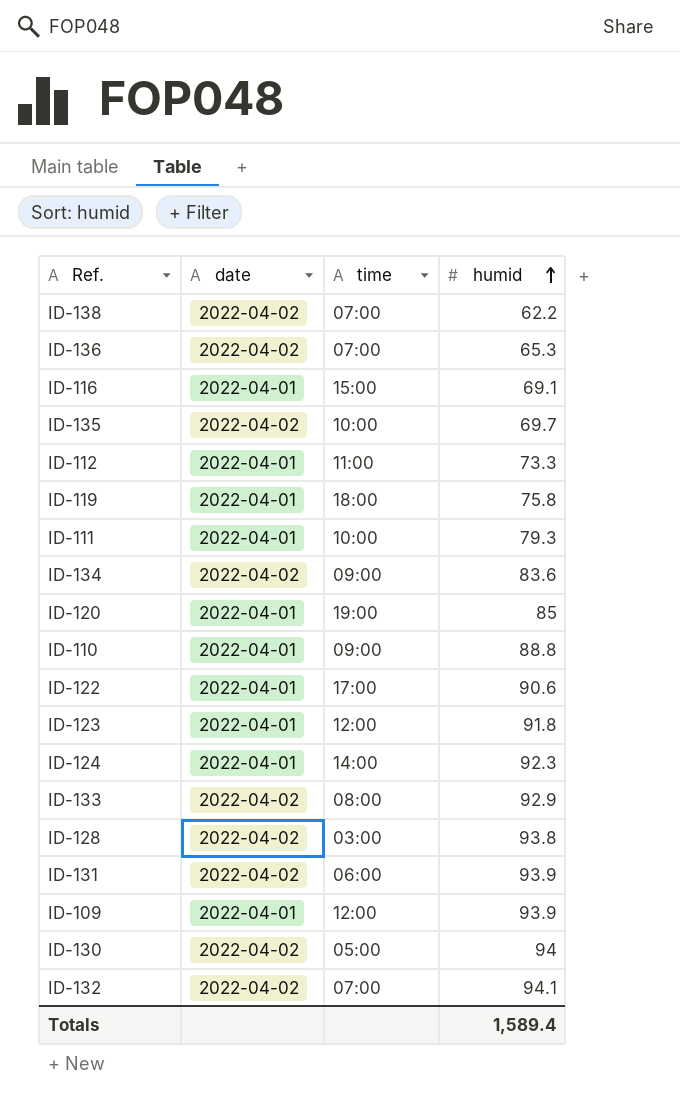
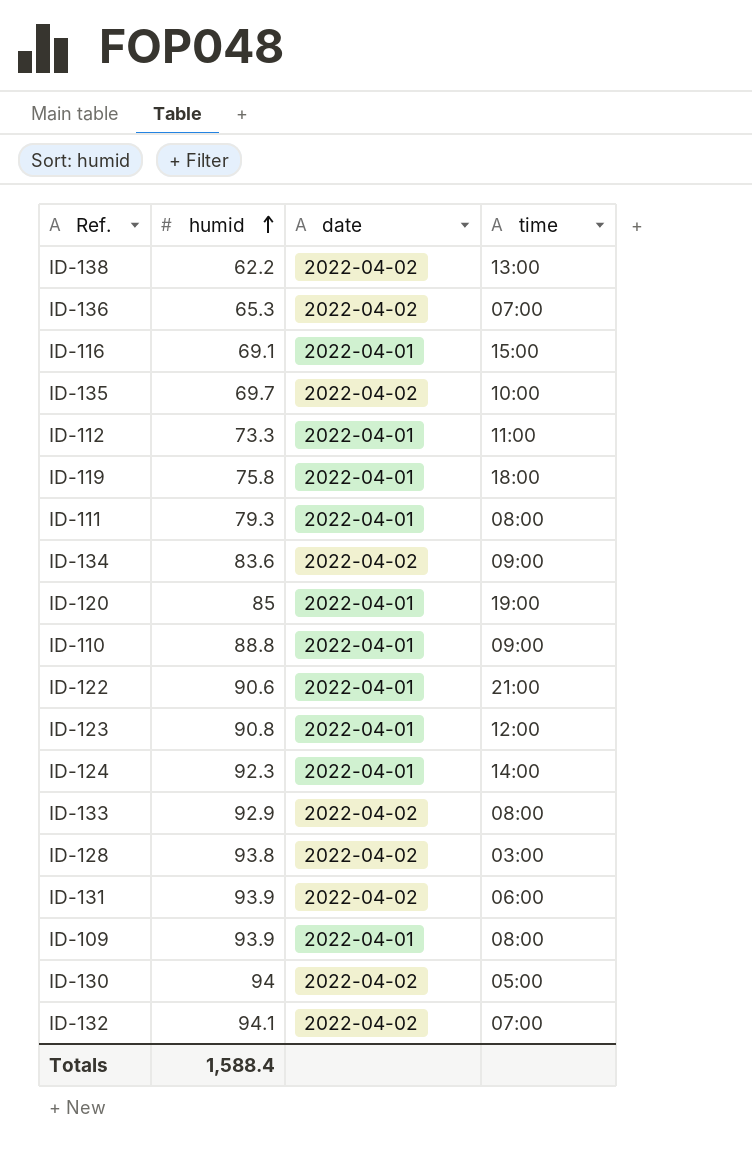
column humid | position: 4 -> 2
ID-138 | time: 07:00 -> 13:00
ID-111 | time: 10:00 -> 08:00
ID-122 | time: 17:00 -> 21:00
ID-123 | humid: 91.8 -> 90.8
ID-109 | time: 12:00 -> 08:00
Totals | humid: 1,589.4 -> 1,588.4

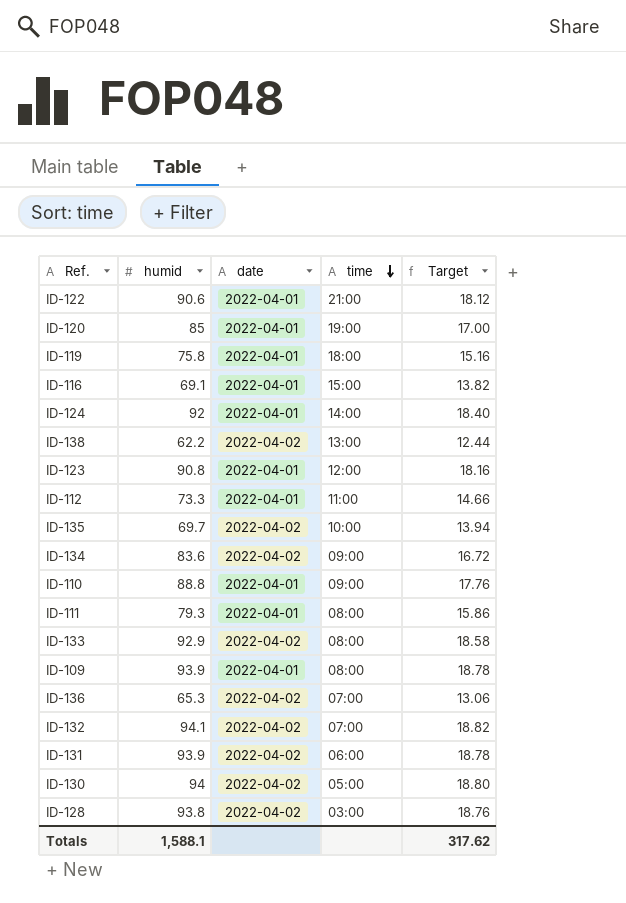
row order: humid ascending -> time descending
column Target | formula: none -> [humid] * 0.2
ID-124 | humid: 92.3 -> 92
Totals | humid: 1,588.4 -> 1,588.1

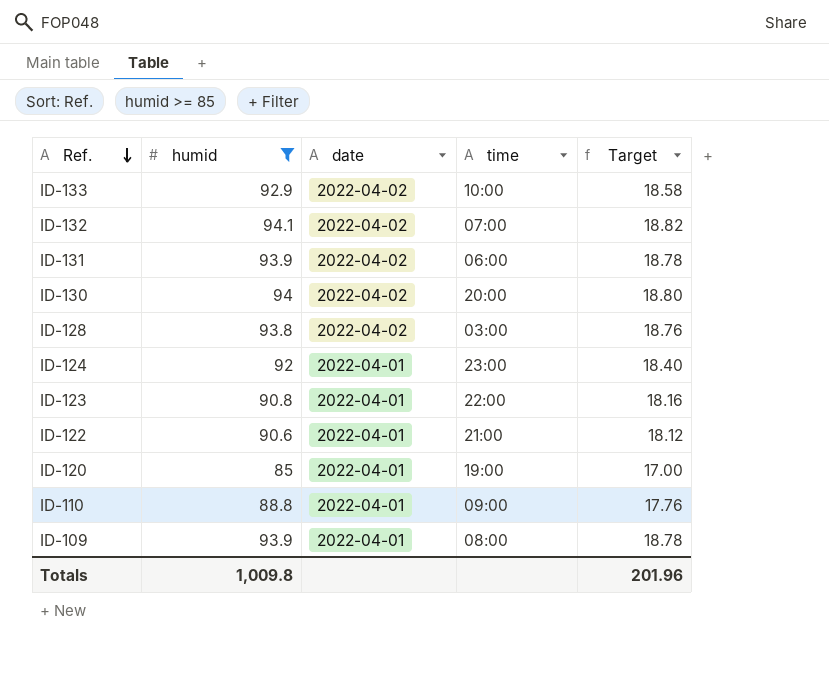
filter: none -> humid >= 85
row order: time descending -> Ref. descending
ID-133 | time: 08:00 -> 10:00
ID-130 | time: 05:00 -> 20:00
ID-124 | time: 14:00 -> 23:00
ID-123 | time: 12:00 -> 22:00
Totals | humid: 1,588.1 -> 1,009.8
Totals | Target: 317.62 -> 201.96

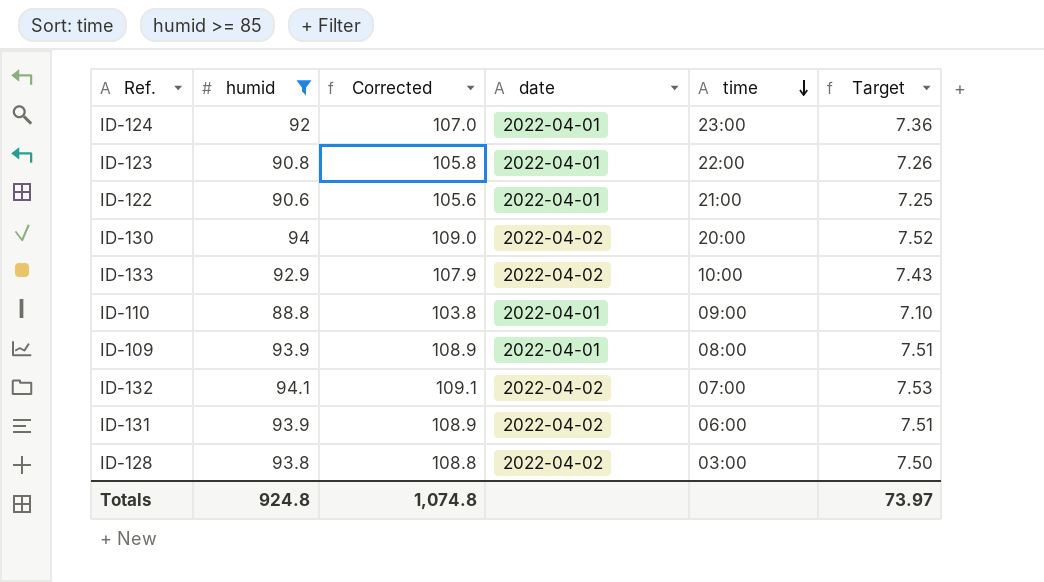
row order: Ref. descending -> time descending
column Corrected | formula: none -> [humid] + 15
column Target | formula: [humid] * 0.2 -> [humid] * 0.08
row ID-120: 85 | 2022-04-01 | 19:00 | 17.00 -> none
Totals | humid: 1,009.8 -> 924.8
Totals | Target: 201.96 -> 73.97

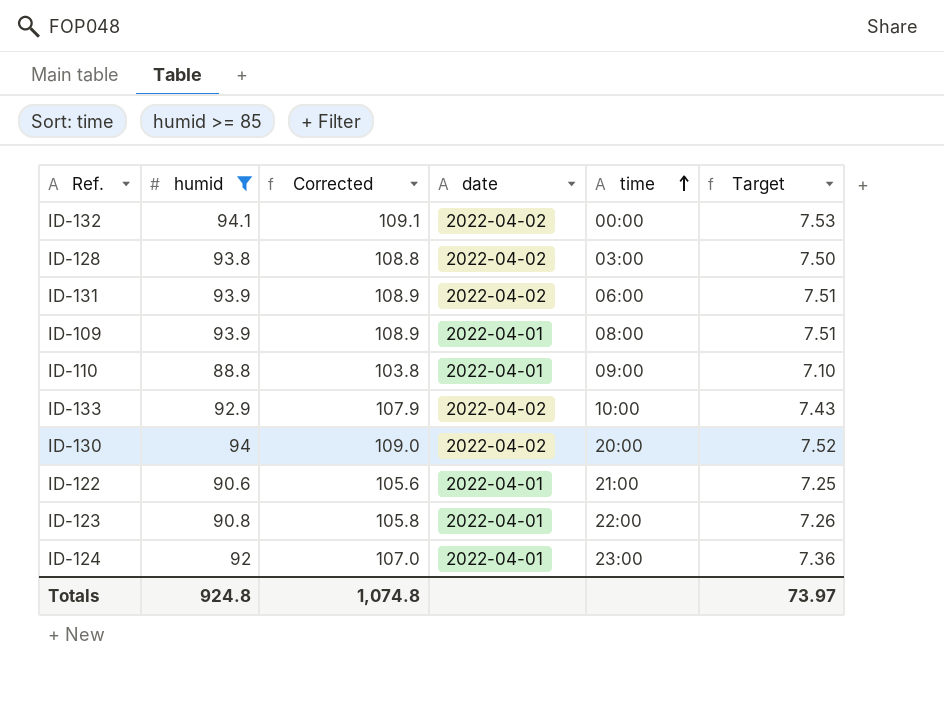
row order: time descending -> time ascending
ID-132 | time: 07:00 -> 00:00

